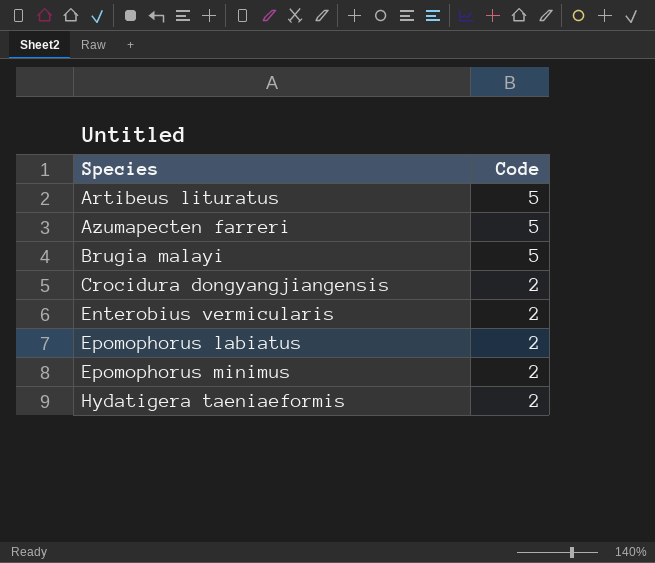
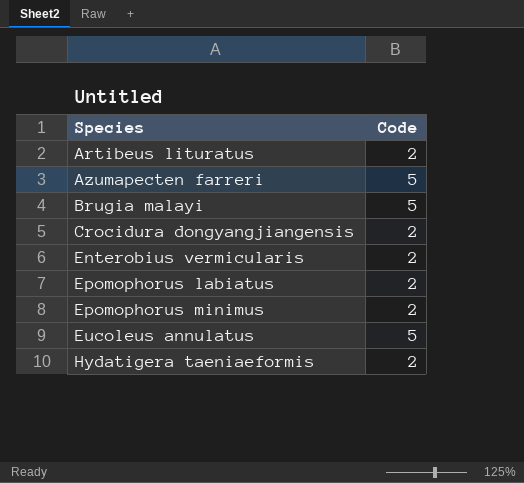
Artibeus lituratus | Code: 5 -> 2
row Eucoleus annulatus: none -> 5

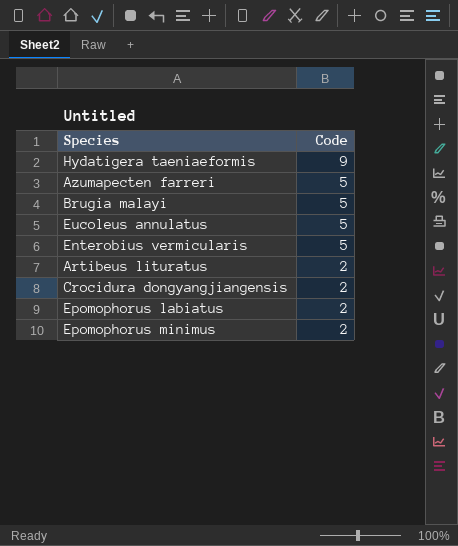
row order: Species ascending -> Code descending
Hydatigera taeniaeformis | Code: 2 -> 9
Enterobius vermicularis | Code: 2 -> 5

